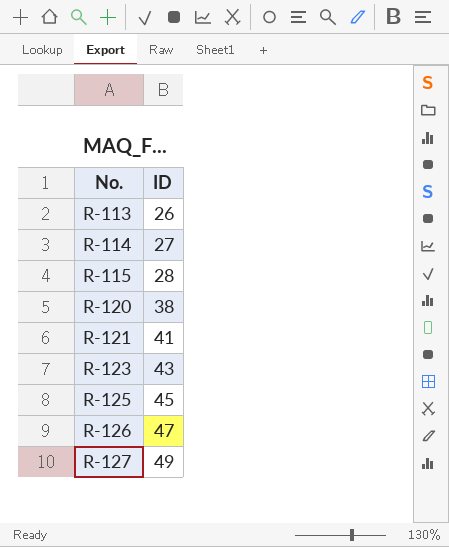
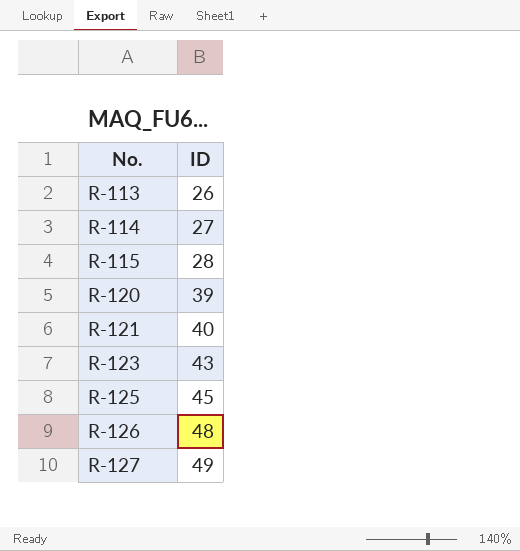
R-120 | ID: 38 -> 39
R-121 | ID: 41 -> 40
R-126 | ID: 47 -> 48

